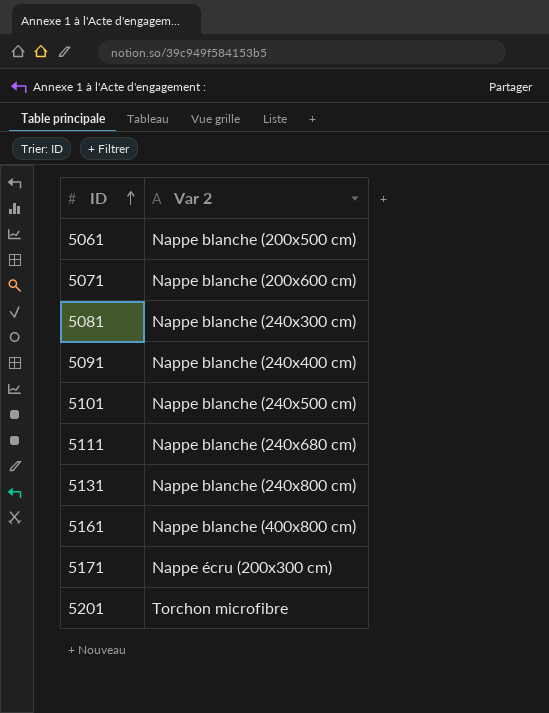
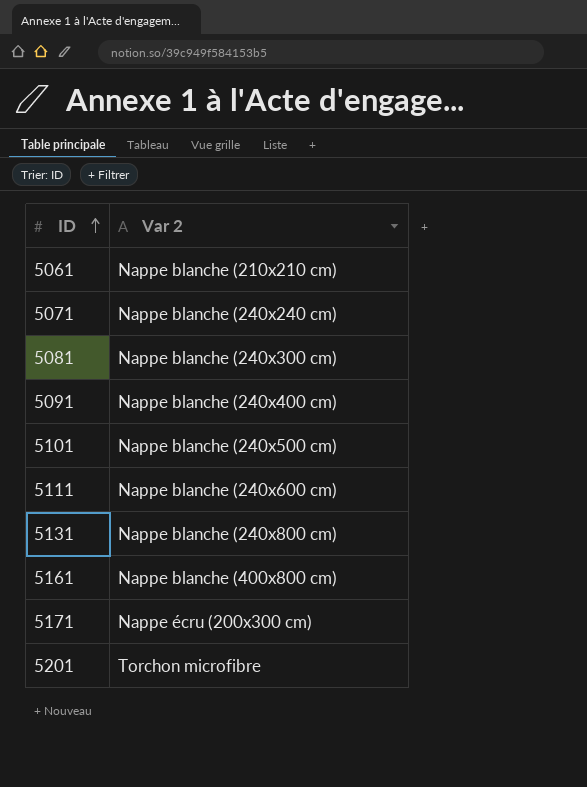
5061 | Var 2: Nappe blanche (200x500 cm) -> Nappe blanche (210x210 cm)
5071 | Var 2: Nappe blanche (200x600 cm) -> Nappe blanche (240x240 cm)
5111 | Var 2: Nappe blanche (240x680 cm) -> Nappe blanche (240x600 cm)

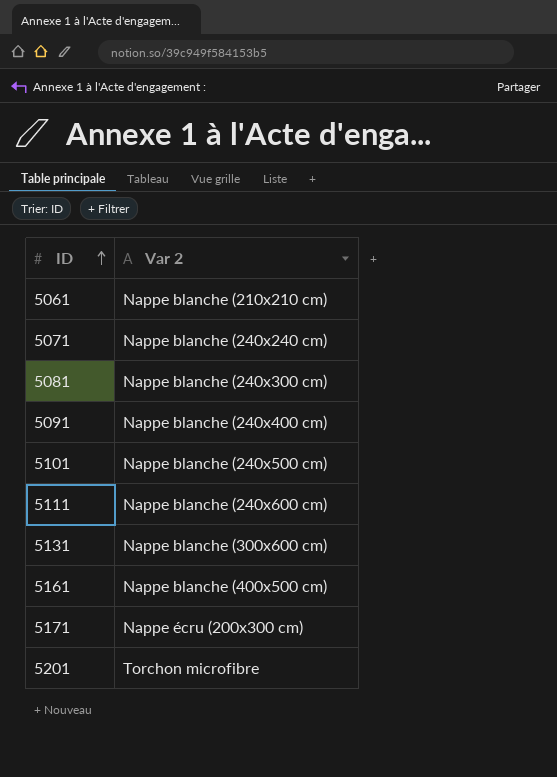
5131 | Var 2: Nappe blanche (240x800 cm) -> Nappe blanche (300x600 cm)
5161 | Var 2: Nappe blanche (400x800 cm) -> Nappe blanche (400x500 cm)

